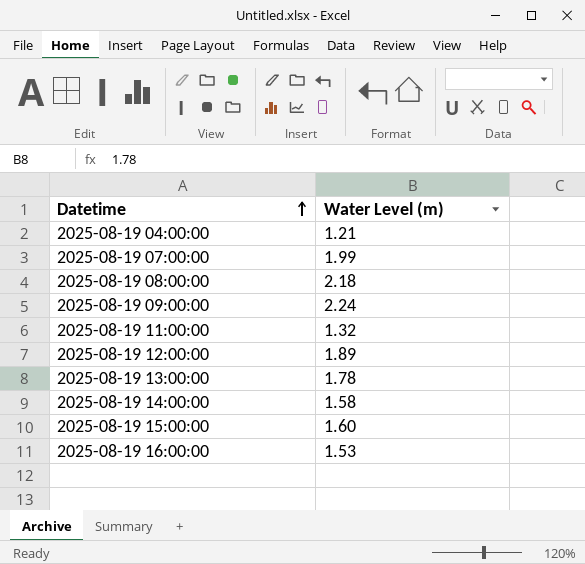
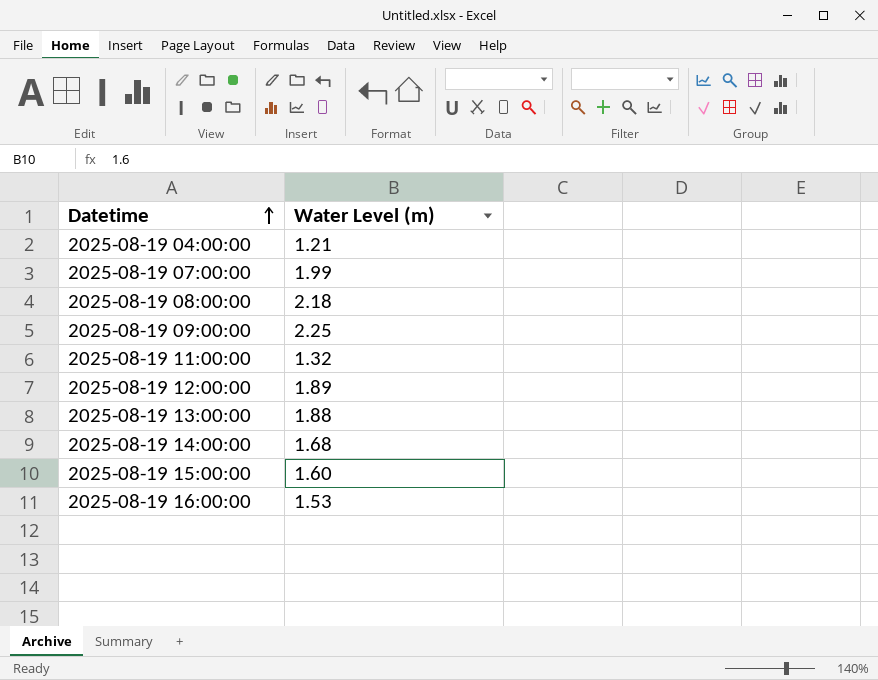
2025-08-19 09:00:00 | Water Level (m): 2.24 -> 2.25
2025-08-19 13:00:00 | Water Level (m): 1.78 -> 1.88
2025-08-19 14:00:00 | Water Level (m): 1.58 -> 1.68

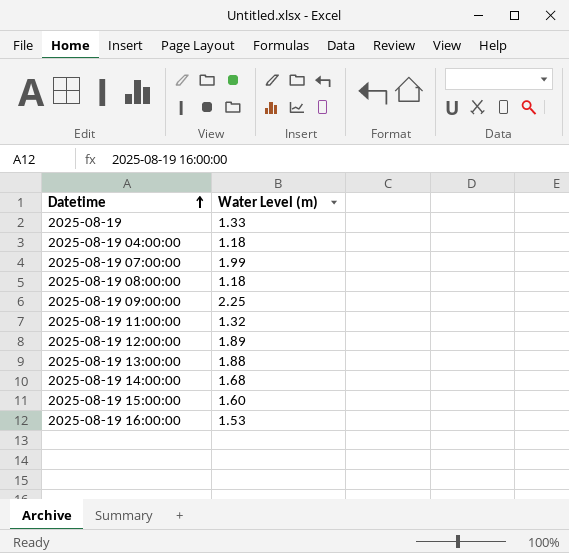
row 2025-08-19: none -> 1.33
2025-08-19 04:00:00 | Water Level (m): 1.21 -> 1.18
2025-08-19 08:00:00 | Water Level (m): 2.18 -> 1.18

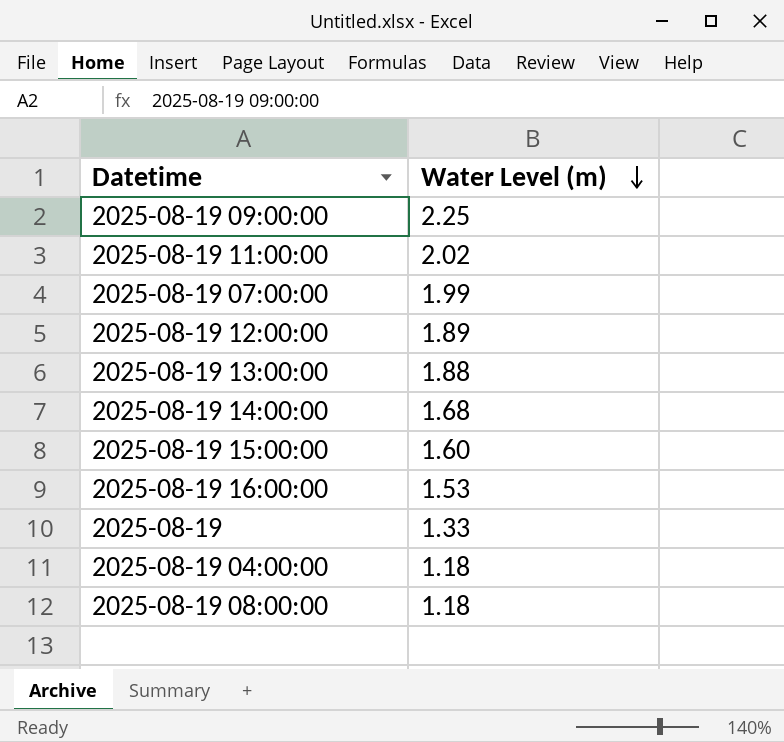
row order: Datetime ascending -> Water Level (m) descending
2025-08-19 11:00:00 | Water Level (m): 1.32 -> 2.02

